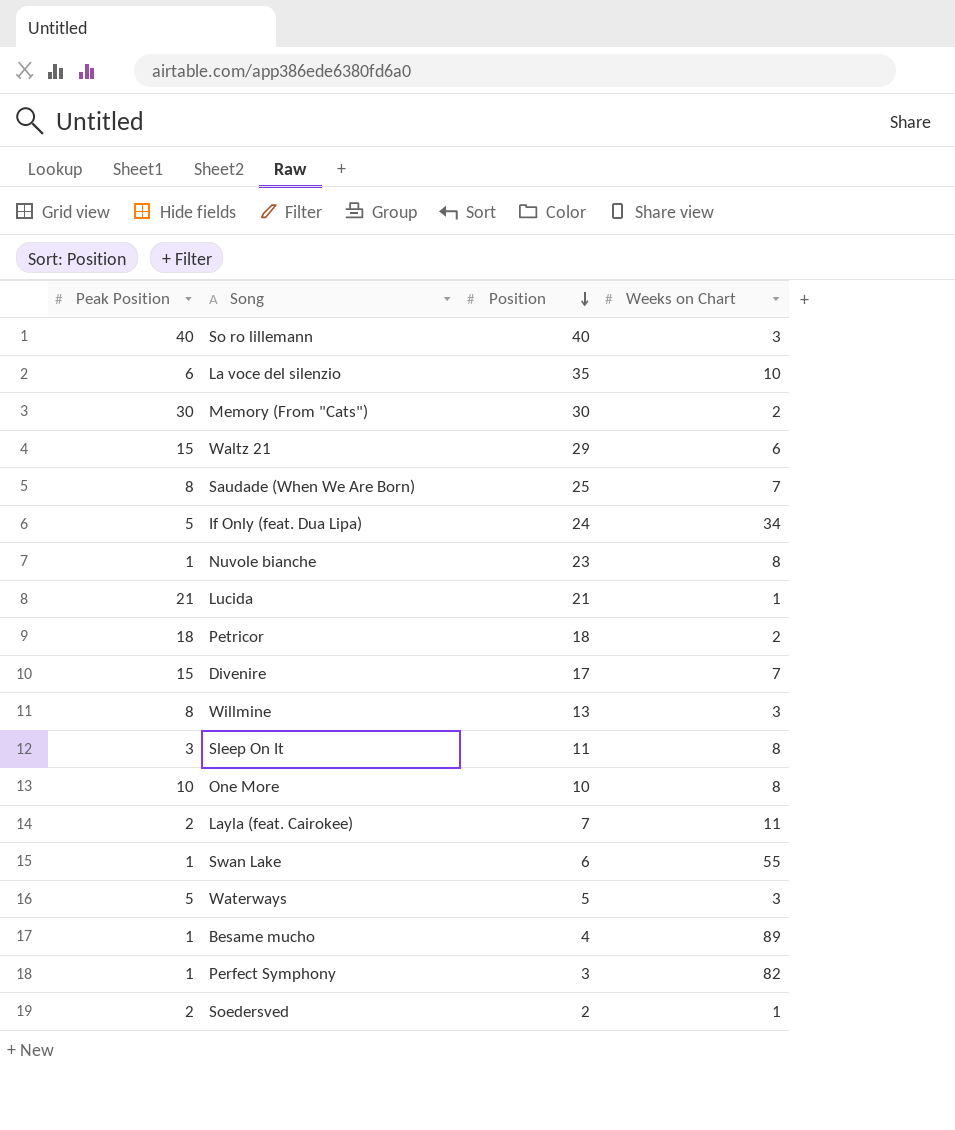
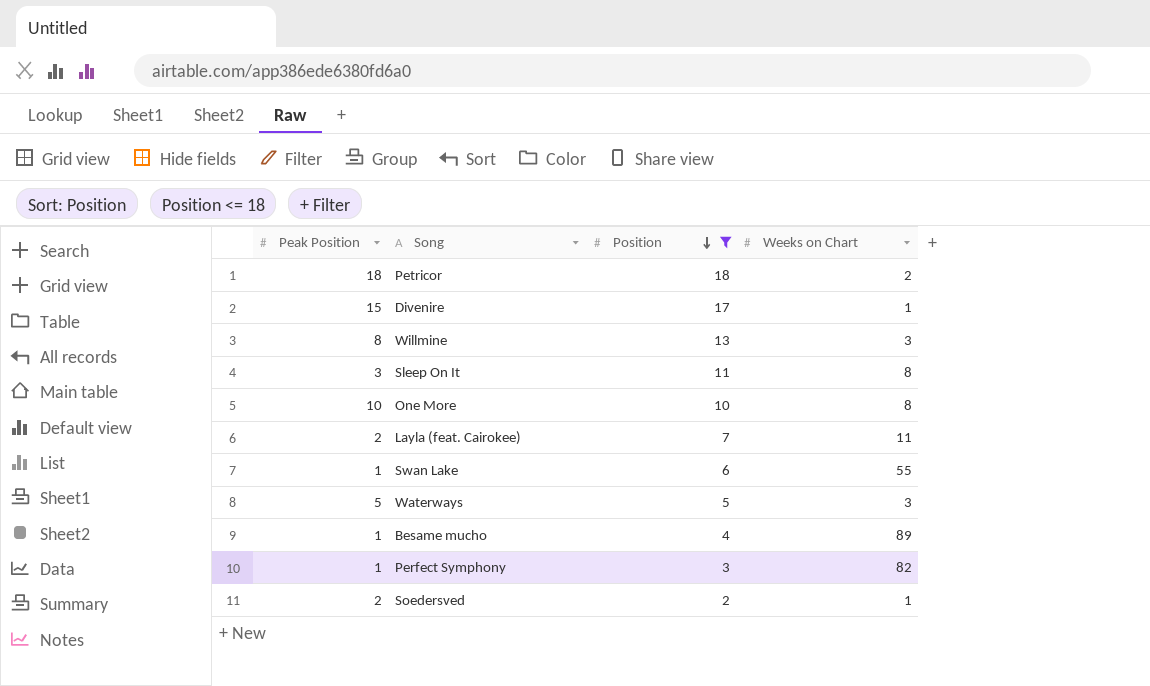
filter: none -> Position <= 18
Divenire | Weeks on Chart: 7 -> 1

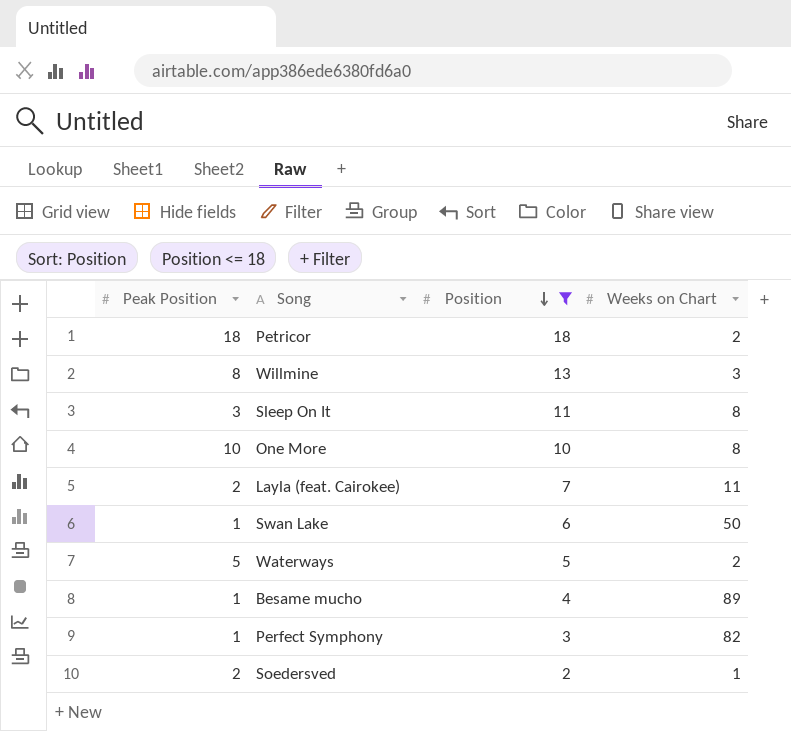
row Divenire: 15 | 17 | 1 -> none
Swan Lake | Weeks on Chart: 55 -> 50
Waterways | Weeks on Chart: 3 -> 2

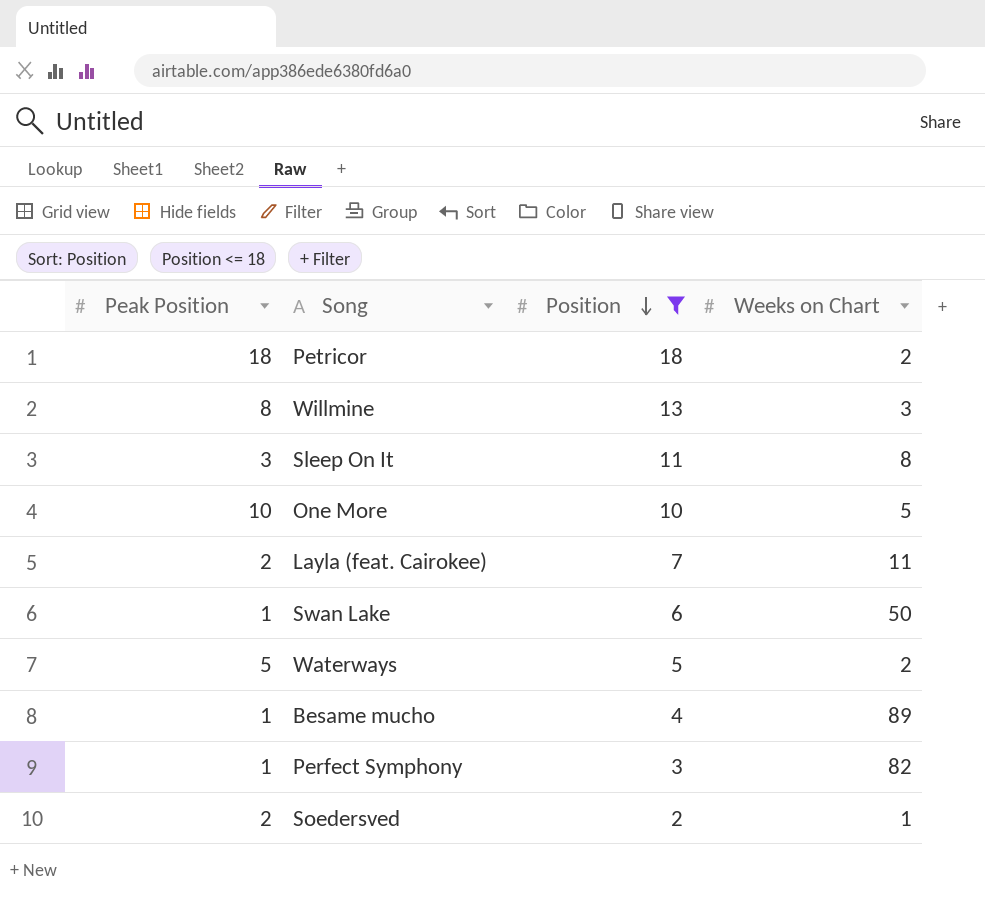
One More | Weeks on Chart: 8 -> 5

